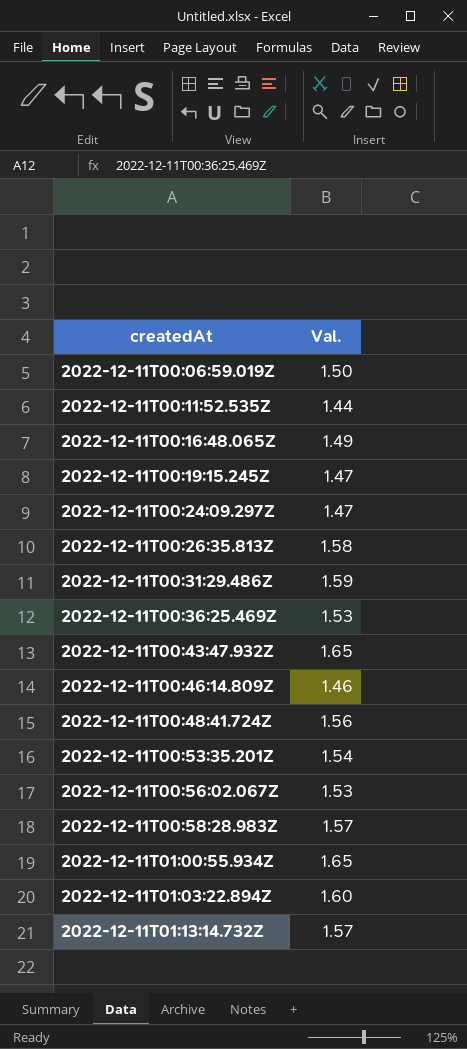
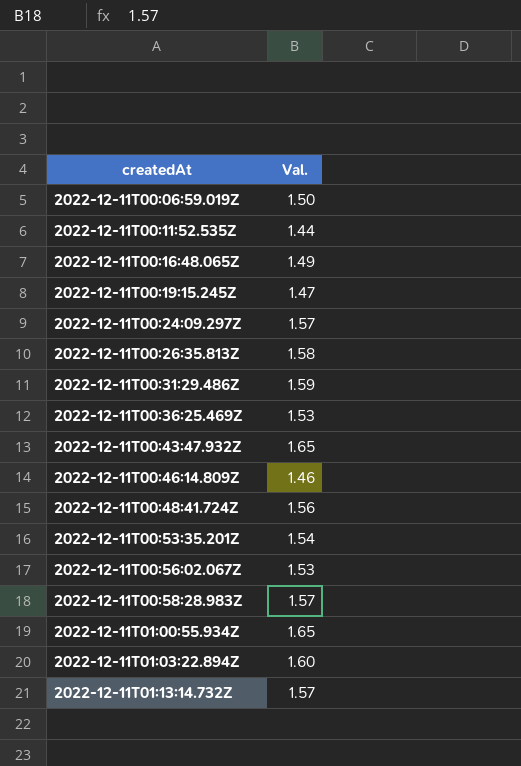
2022-12-11T00:24:09.297Z | Val.: 1.47 -> 1.57

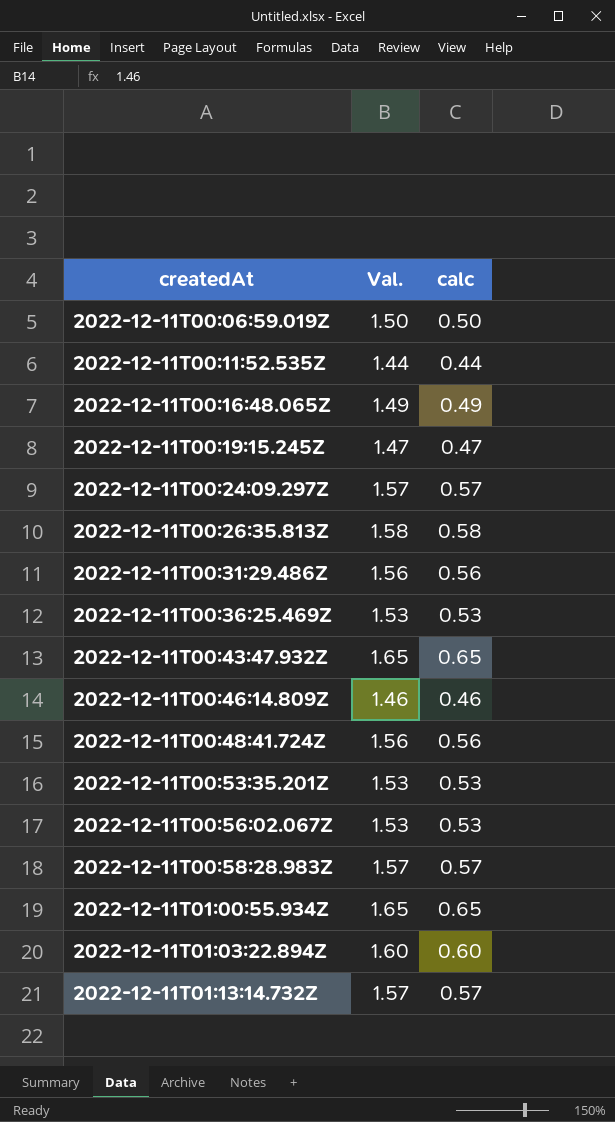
column calc | formula: none -> [Val.] - 1
2022-12-11T00:31:29.486Z | Val.: 1.59 -> 1.56
2022-12-11T00:53:35.201Z | Val.: 1.54 -> 1.53

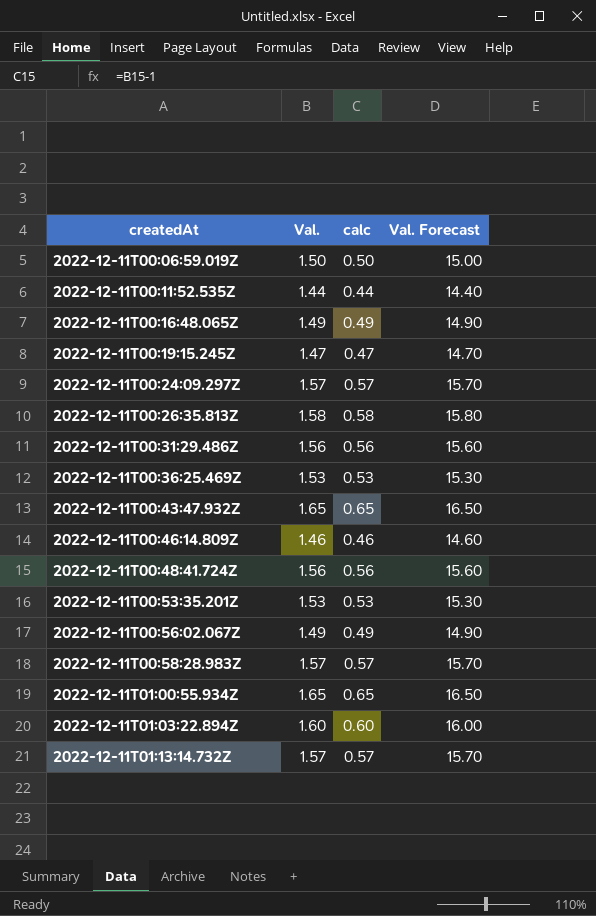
column Val. Forecast | formula: none -> [Val.] * 10
2022-12-11T00:56:02.067Z | Val.: 1.53 -> 1.49
2022-12-11T00:56:02.067Z | calc: 0.53 -> 0.49

